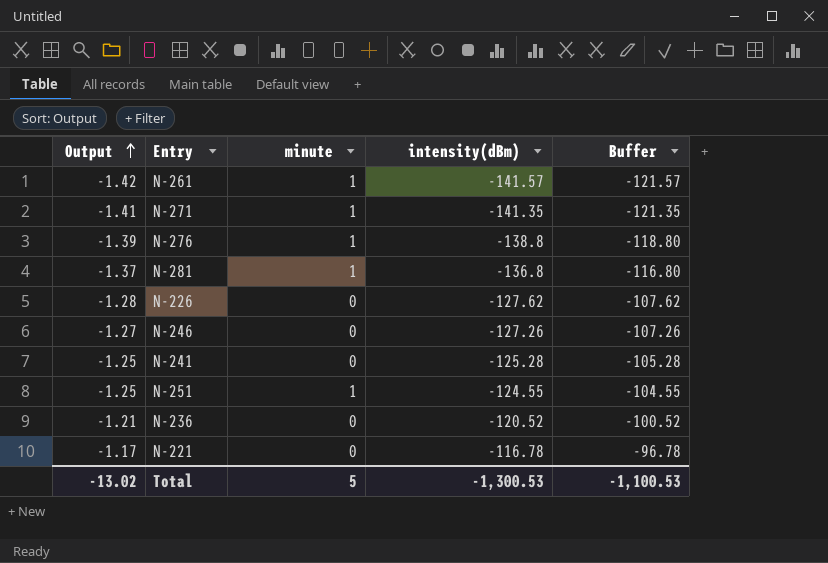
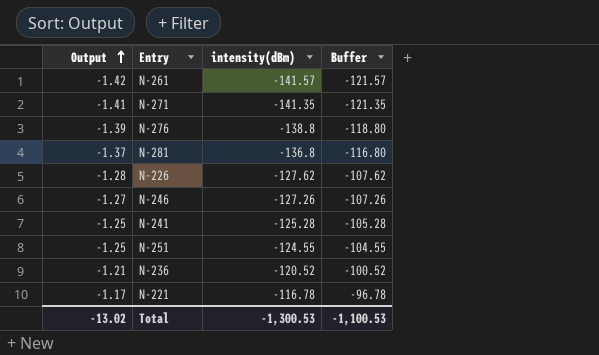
column minute | position: 3 -> none

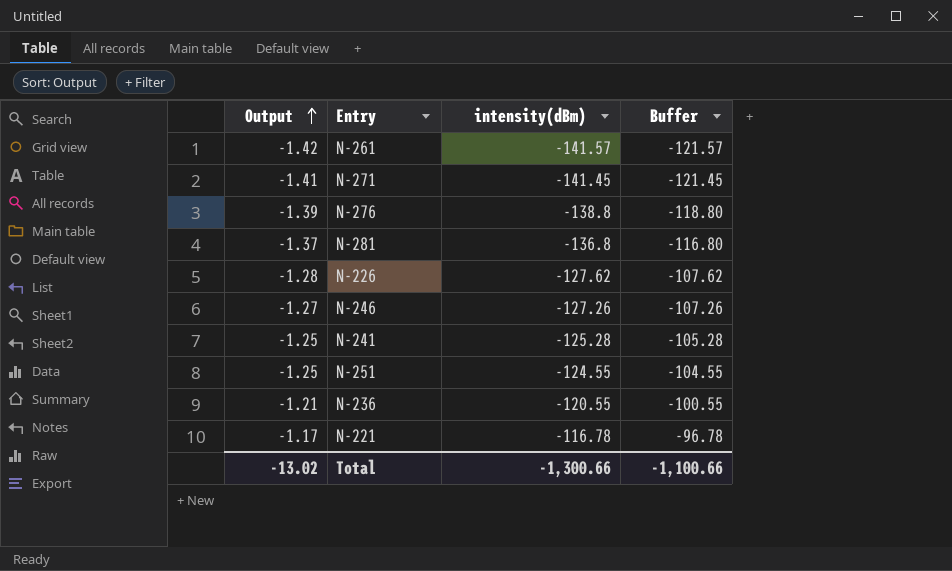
N-271 | intensity(dBm): -141.35 -> -141.45
N-271 | Buffer: -121.35 -> -121.45
N-236 | intensity(dBm): -120.52 -> -120.55
N-236 | Buffer: -100.52 -> -100.55
Total | intensity(dBm): -1,300.53 -> -1,300.66
Total | Buffer: -1,100.53 -> -1,100.66

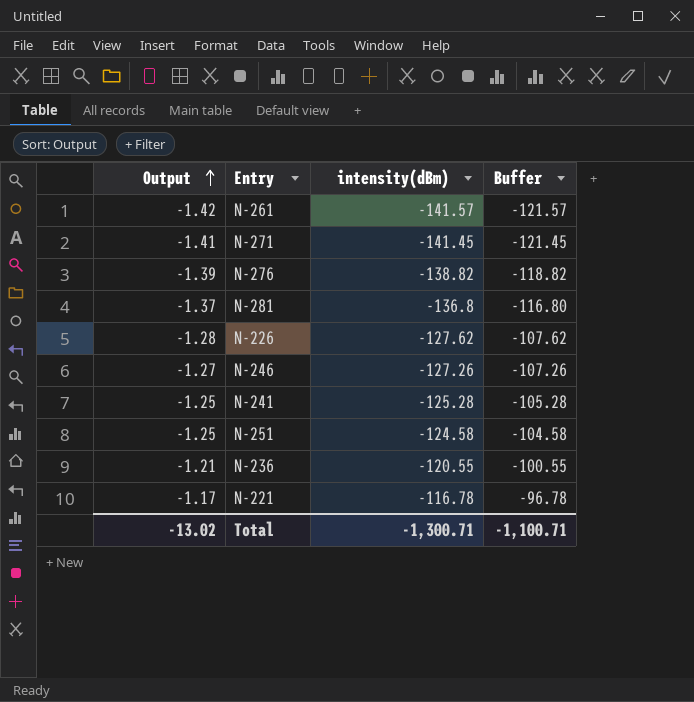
N-276 | intensity(dBm): -138.8 -> -138.82
N-276 | Buffer: -118.80 -> -118.82
N-251 | intensity(dBm): -124.55 -> -124.58
N-251 | Buffer: -104.55 -> -104.58
Total | intensity(dBm): -1,300.66 -> -1,300.71
Total | Buffer: -1,100.66 -> -1,100.71

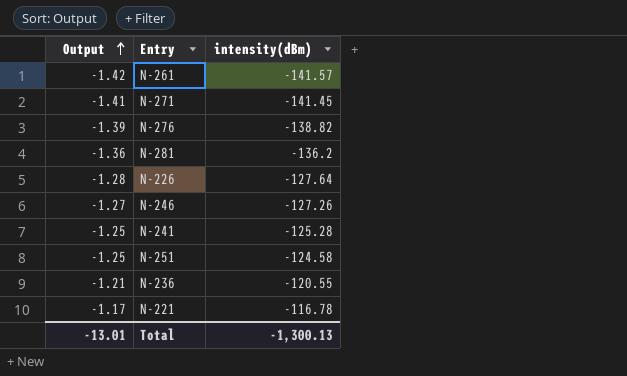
column Buffer | formula: [intensity(dBm)] + 20 -> none
N-281 | Output: -1.37 -> -1.36
N-281 | intensity(dBm): -136.8 -> -136.2
N-226 | intensity(dBm): -127.62 -> -127.64
Total | Output: -13.02 -> -13.01
Total | intensity(dBm): -1,300.71 -> -1,300.13

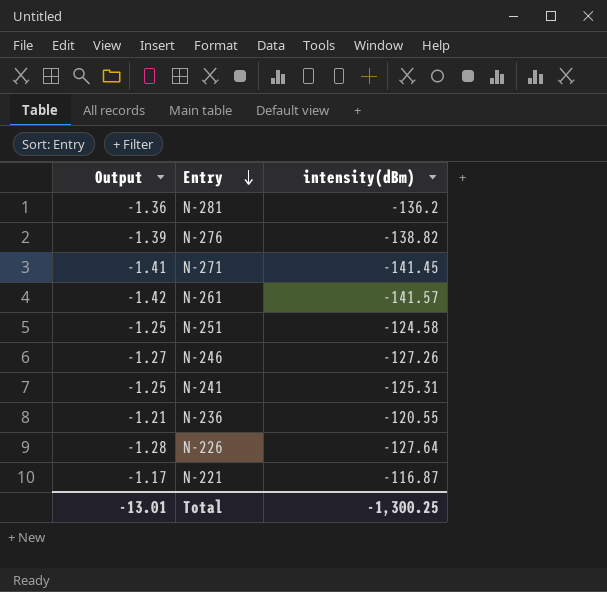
row order: Output ascending -> Entry descending
N-241 | intensity(dBm): -125.28 -> -125.31
N-221 | intensity(dBm): -116.78 -> -116.87
Total | intensity(dBm): -1,300.13 -> -1,300.25

